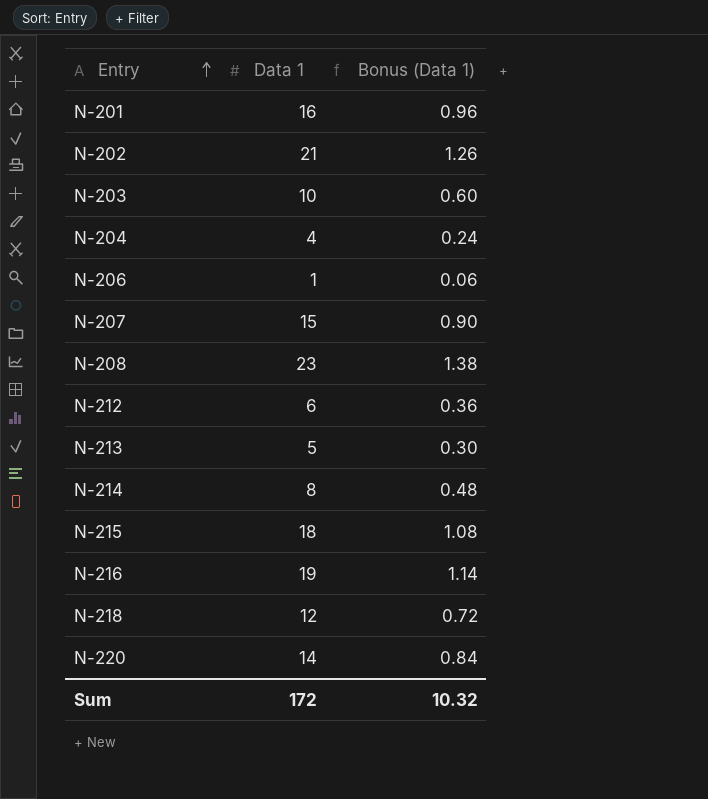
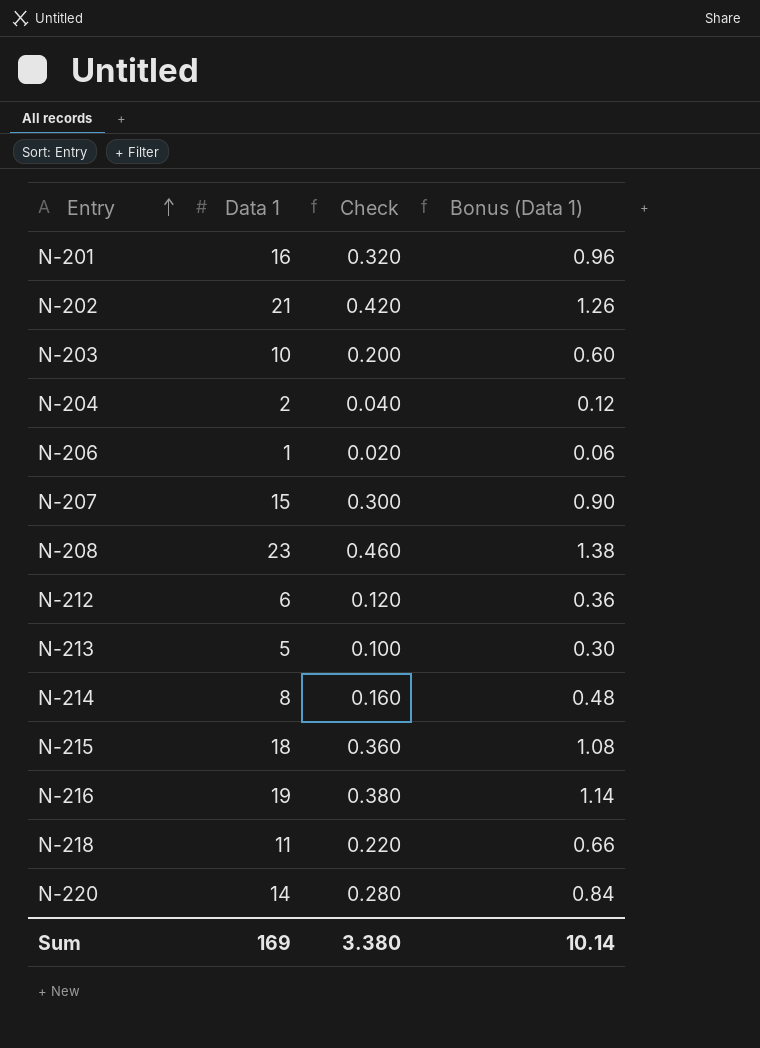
column Check | formula: none -> [Data 1] * 0.02
N-204 | Data 1: 4 -> 2
N-204 | Bonus (Data 1): 0.24 -> 0.12
N-218 | Data 1: 12 -> 11
N-218 | Bonus (Data 1): 0.72 -> 0.66
Sum | Data 1: 172 -> 169
Sum | Bonus (Data 1): 10.32 -> 10.14

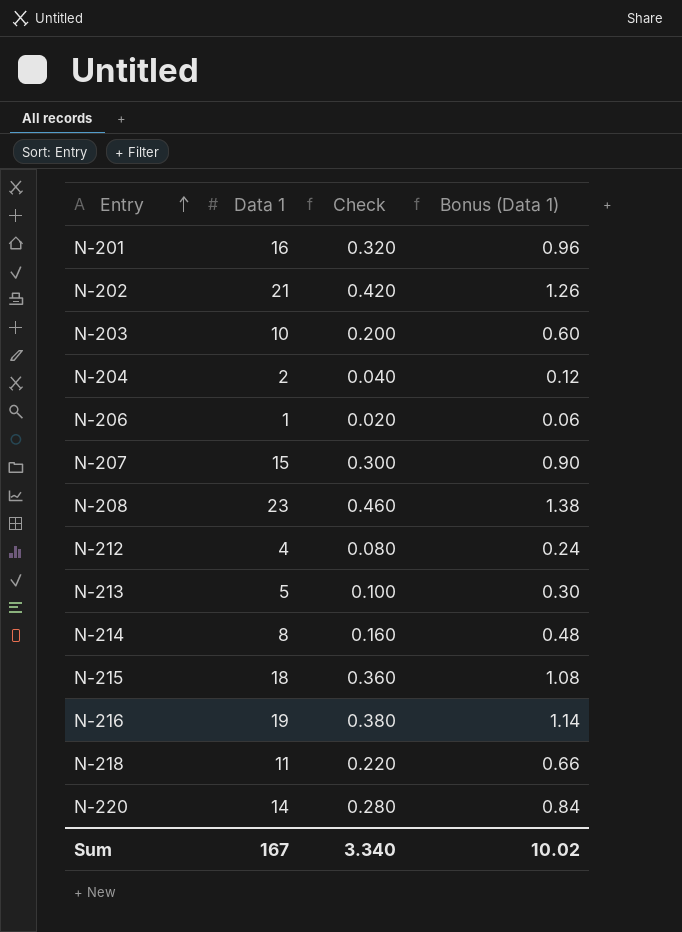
N-212 | Data 1: 6 -> 4
N-212 | Check: 0.120 -> 0.080
N-212 | Bonus (Data 1): 0.36 -> 0.24
Sum | Data 1: 169 -> 167
Sum | Check: 3.380 -> 3.340
Sum | Bonus (Data 1): 10.14 -> 10.02

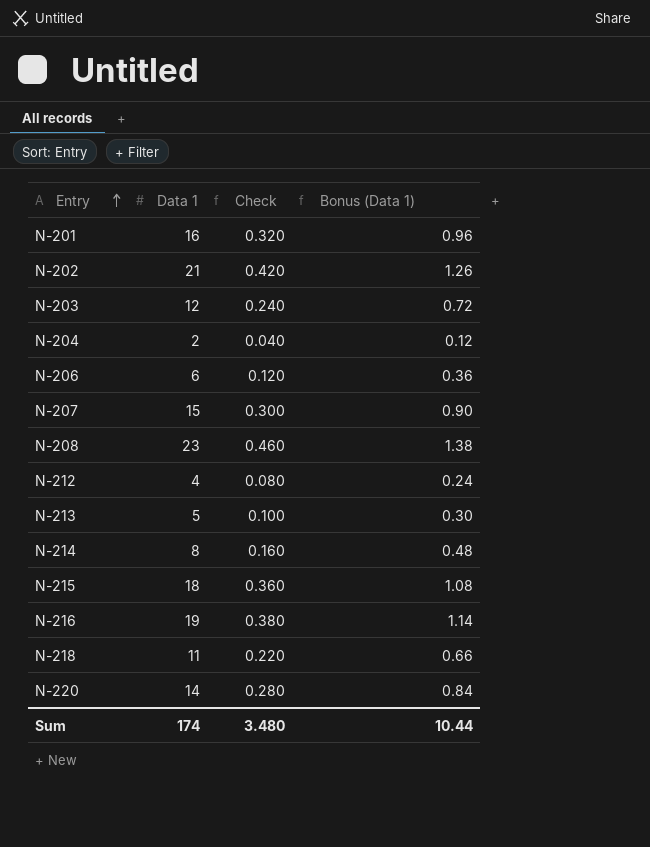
N-203 | Data 1: 10 -> 12
N-203 | Check: 0.200 -> 0.240
N-203 | Bonus (Data 1): 0.60 -> 0.72
N-206 | Data 1: 1 -> 6
N-206 | Check: 0.020 -> 0.120
N-206 | Bonus (Data 1): 0.06 -> 0.36
Sum | Data 1: 167 -> 174
Sum | Check: 3.340 -> 3.480
Sum | Bonus (Data 1): 10.02 -> 10.44

